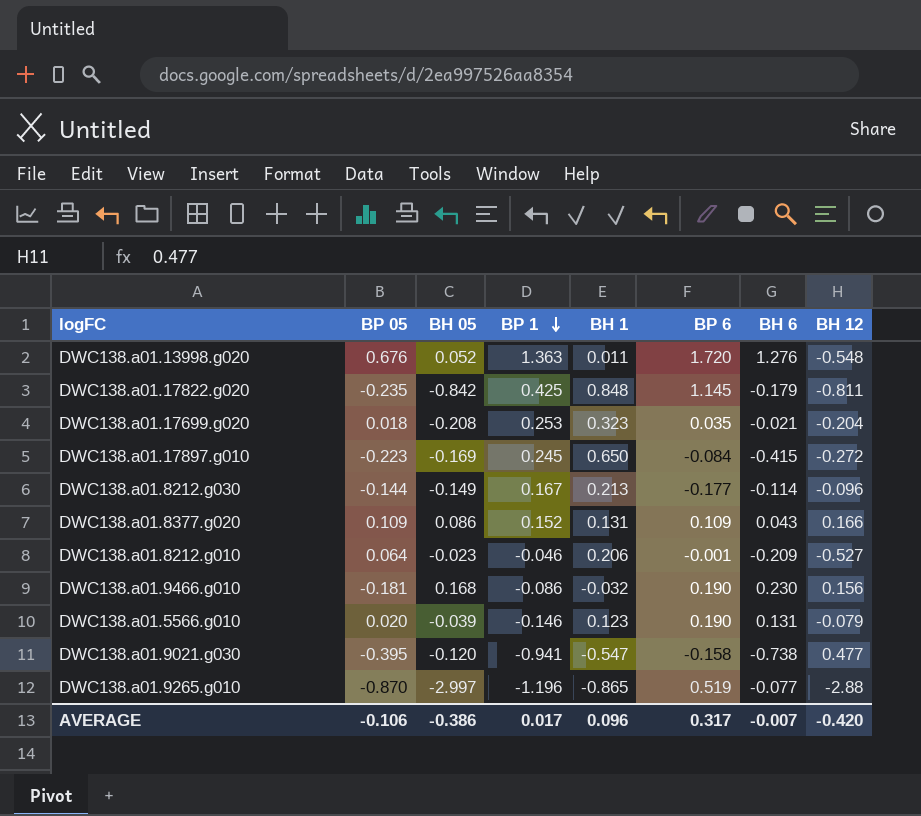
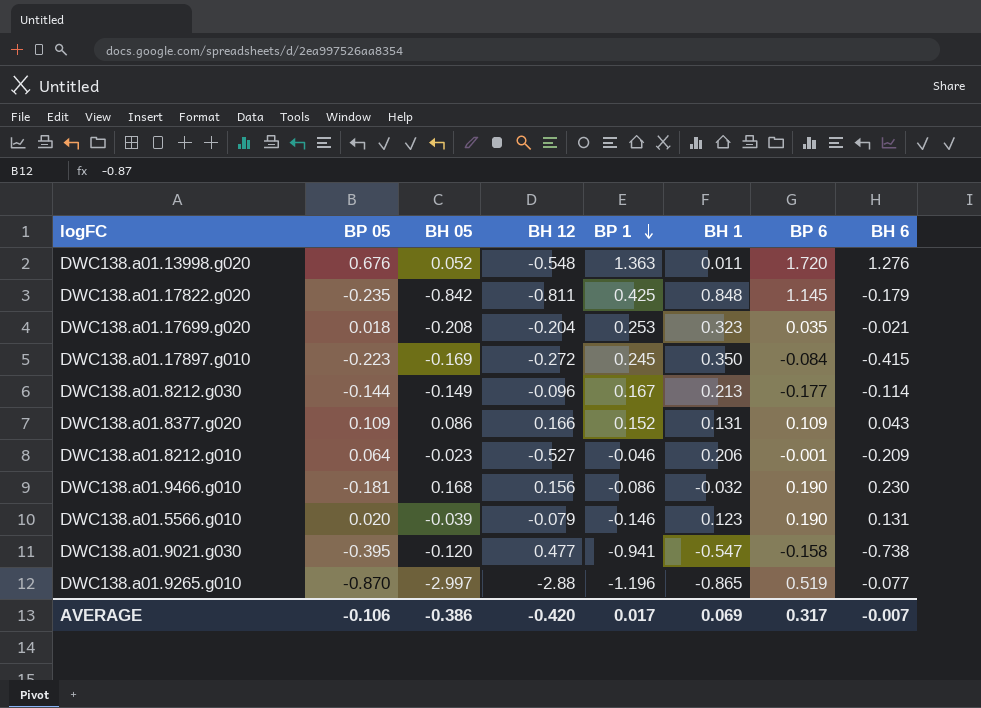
column BH 12 | position: 8 -> 4
DWC138.a01.17897.g010 | BH 1: 0.650 -> 0.350
AVERAGE | BH 1: 0.096 -> 0.069

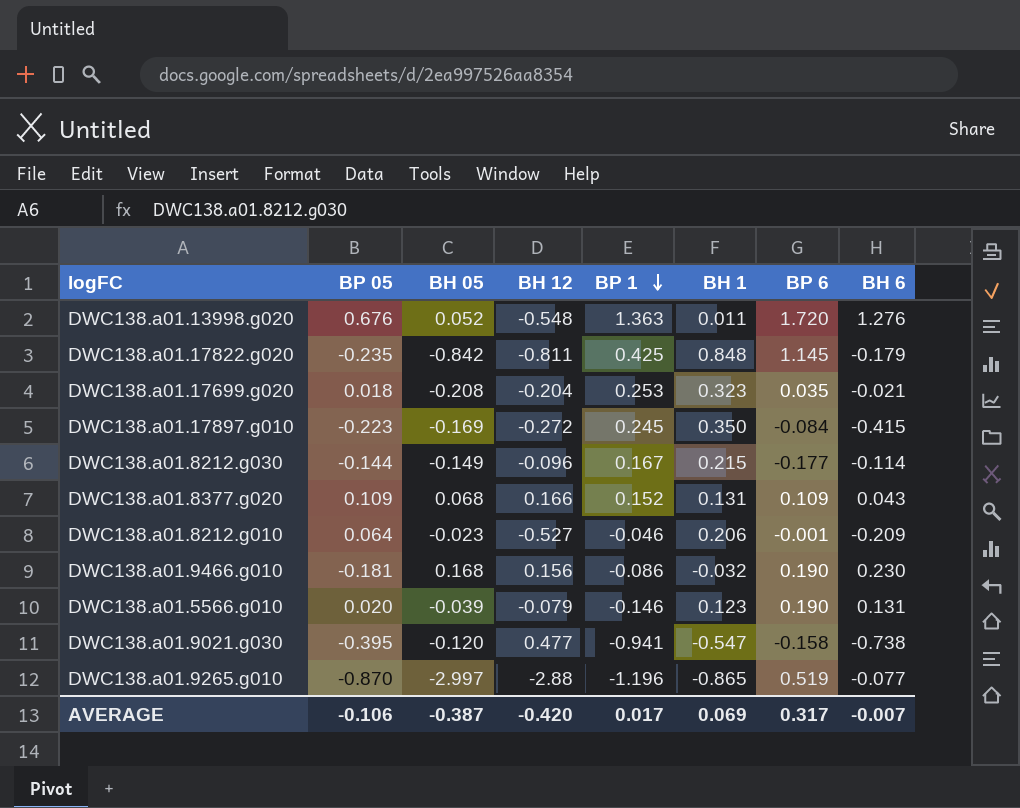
DWC138.a01.8212.g030 | BH 1: 0.213 -> 0.215
DWC138.a01.8377.g020 | BH 05: 0.086 -> 0.068
AVERAGE | BH 05: -0.386 -> -0.387

